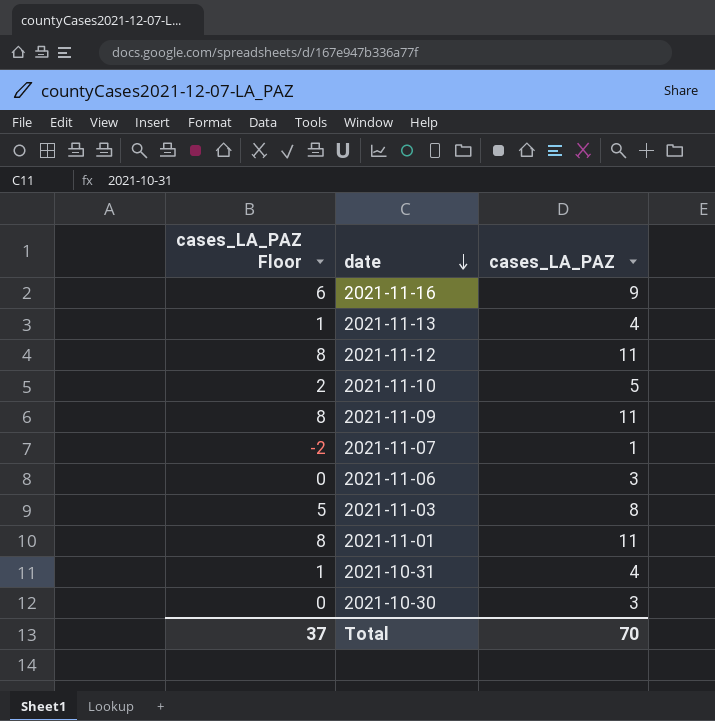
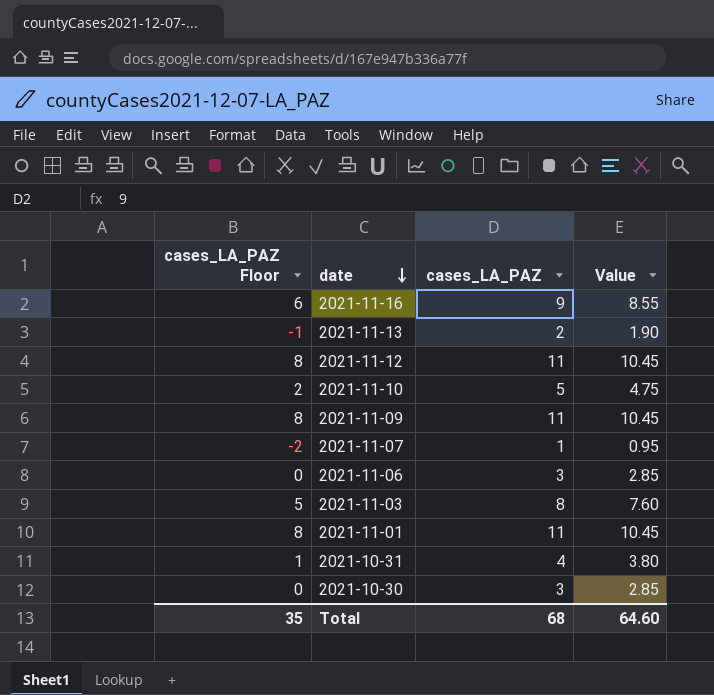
column Value | formula: none -> [cases_LA_PAZ] * 0.95
2021-11-13 | cases_LA_PAZ Floor: 1 -> -1
2021-11-13 | cases_LA_PAZ: 4 -> 2
Total | cases_LA_PAZ Floor: 37 -> 35
Total | cases_LA_PAZ: 70 -> 68

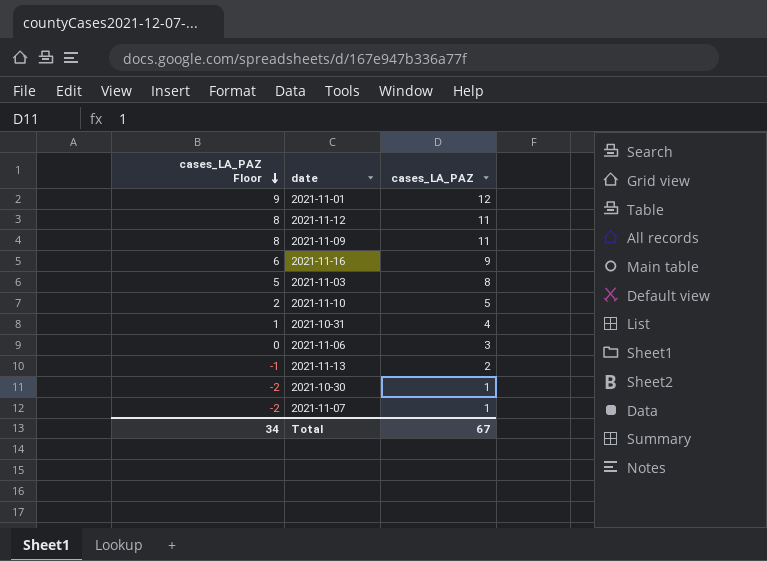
row order: date descending -> cases_LA_PAZ Floor descending
column Value | formula: [cases_LA_PAZ] * 0.95 -> none
2021-11-01 | cases_LA_PAZ Floor: 8 -> 9
2021-11-01 | cases_LA_PAZ: 11 -> 12
2021-10-30 | cases_LA_PAZ Floor: 0 -> -2
2021-10-30 | cases_LA_PAZ: 3 -> 1
Total | cases_LA_PAZ Floor: 35 -> 34
Total | cases_LA_PAZ: 68 -> 67

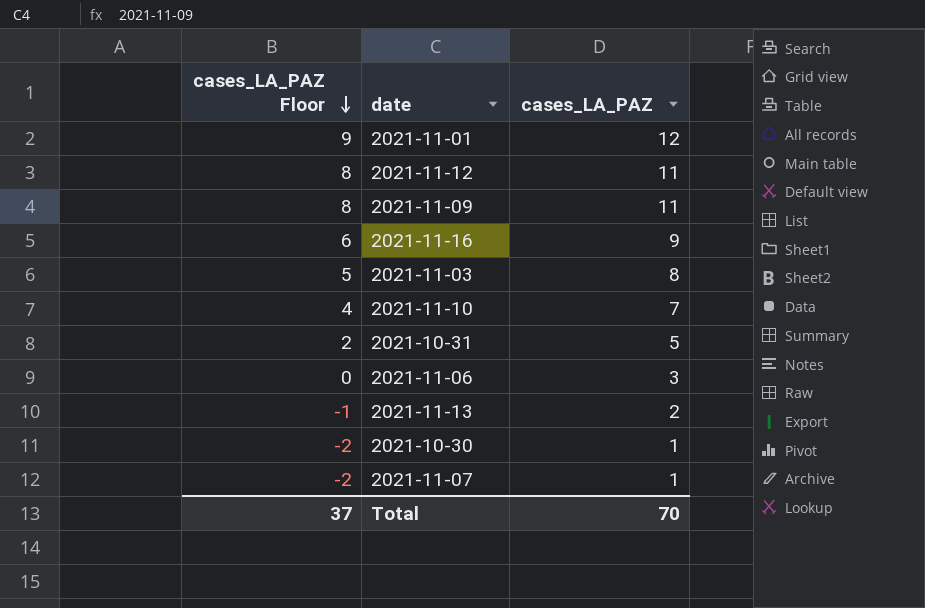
2021-11-10 | cases_LA_PAZ Floor: 2 -> 4
2021-11-10 | cases_LA_PAZ: 5 -> 7
2021-10-31 | cases_LA_PAZ Floor: 1 -> 2
2021-10-31 | cases_LA_PAZ: 4 -> 5
Total | cases_LA_PAZ Floor: 34 -> 37
Total | cases_LA_PAZ: 67 -> 70

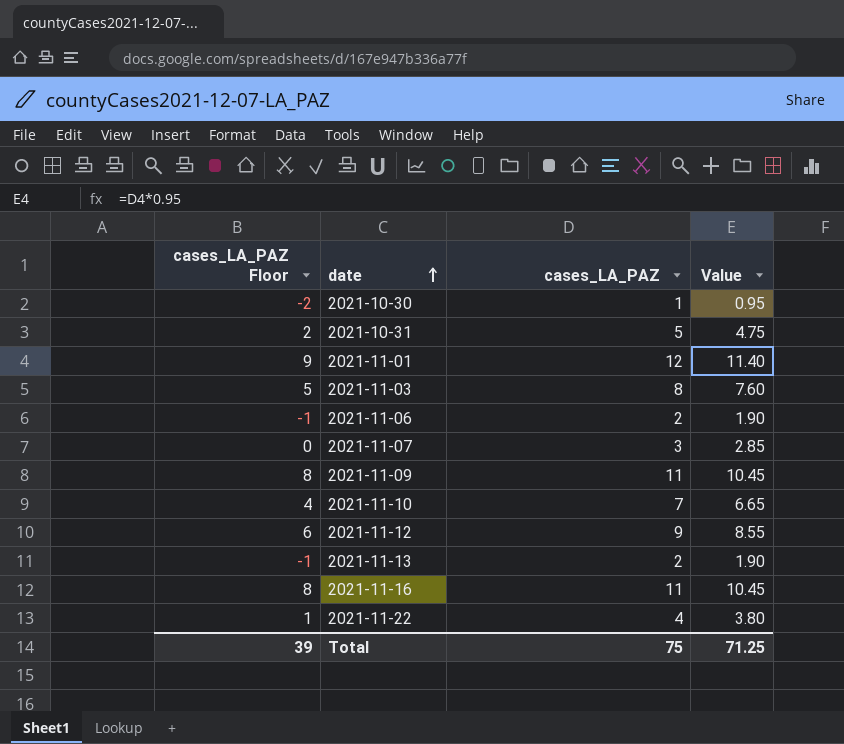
row order: cases_LA_PAZ Floor descending -> date ascending
column Value | formula: none -> [cases_LA_PAZ] * 0.95
2021-11-06 | cases_LA_PAZ Floor: 0 -> -1
2021-11-06 | cases_LA_PAZ: 3 -> 2
2021-11-07 | cases_LA_PAZ Floor: -2 -> 0
2021-11-07 | cases_LA_PAZ: 1 -> 3
2021-11-12 | cases_LA_PAZ Floor: 8 -> 6
2021-11-12 | cases_LA_PAZ: 11 -> 9
2021-11-16 | cases_LA_PAZ Floor: 6 -> 8
2021-11-16 | cases_LA_PAZ: 9 -> 11
row 2021-11-22: none -> 1 | 4 | 3.80
Total | cases_LA_PAZ Floor: 37 -> 39
Total | cases_LA_PAZ: 70 -> 75

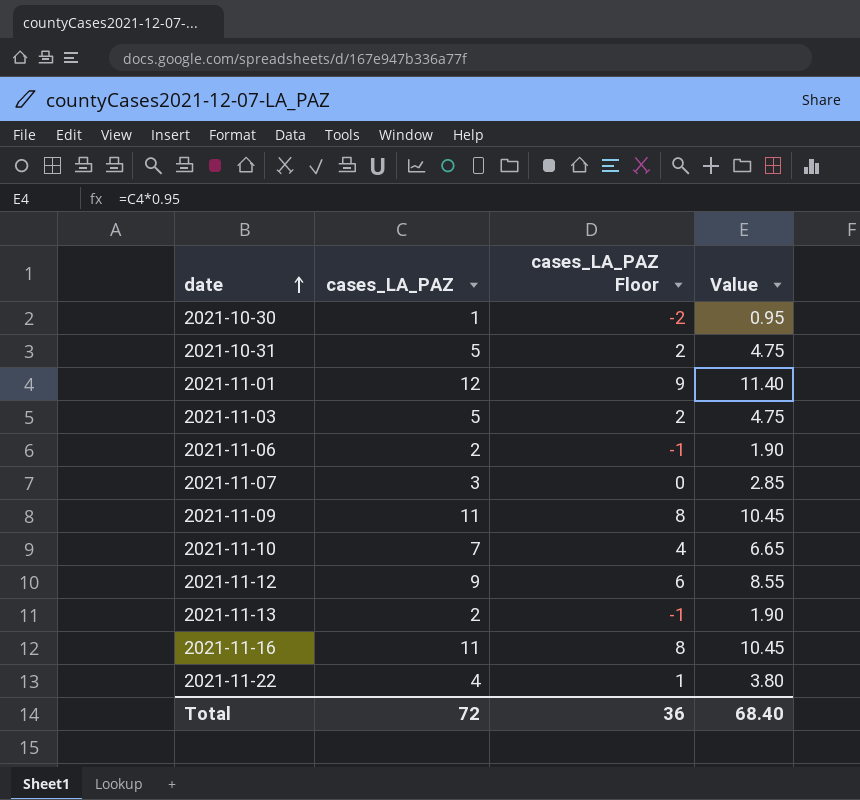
column cases_LA_PAZ Floor | position: 1 -> 3
2021-11-03 | cases_LA_PAZ: 8 -> 5
2021-11-03 | cases_LA_PAZ Floor: 5 -> 2
2021-11-03 | Value: 7.60 -> 4.75
Total | cases_LA_PAZ: 75 -> 72
Total | cases_LA_PAZ Floor: 39 -> 36
Total | Value: 71.25 -> 68.40

